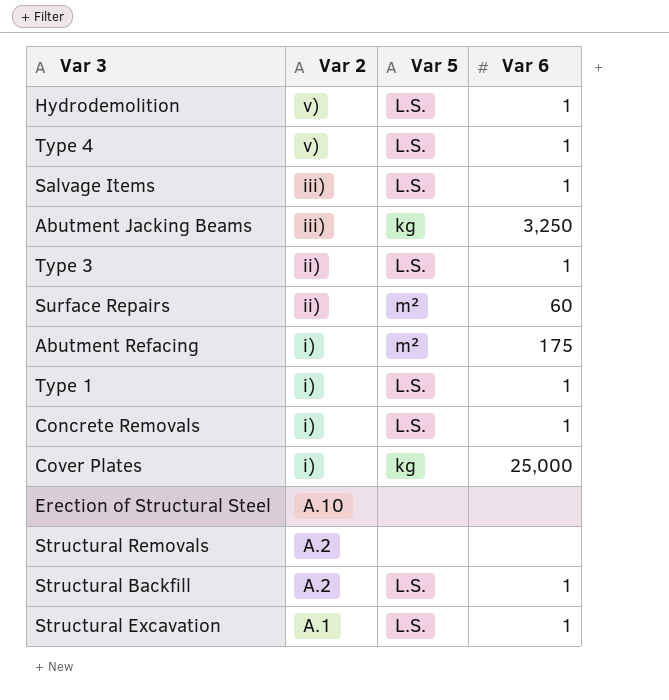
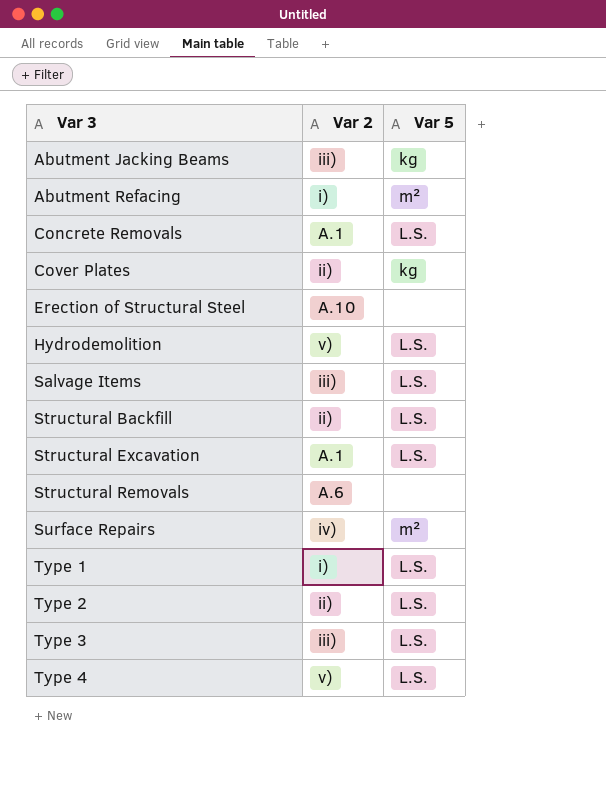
row order: Var 2 descending -> Var 3 ascending
column Var 6 | position: 4 -> none
Concrete Removals | Var 2: i) -> A.1
Cover Plates | Var 2: i) -> ii)
Structural Backfill | Var 2: A.2 -> ii)
Structural Removals | Var 2: A.2 -> A.6
Surface Repairs | Var 2: ii) -> iv)
row Type 2: none -> ii) | L.S.
Type 3 | Var 2: ii) -> iii)

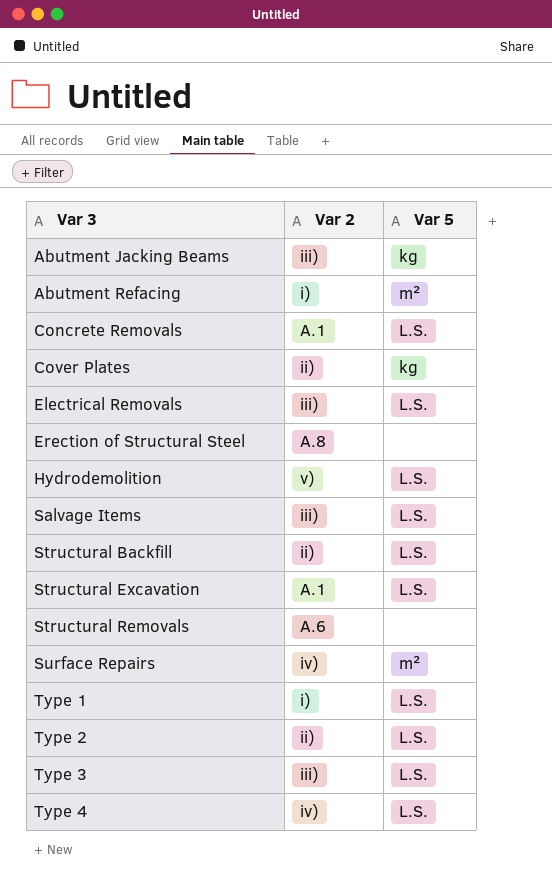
row Electrical Removals: none -> iii) | L.S.
Erection of Structural Steel | Var 2: A.10 -> A.8
Type 4 | Var 2: v) -> iv)

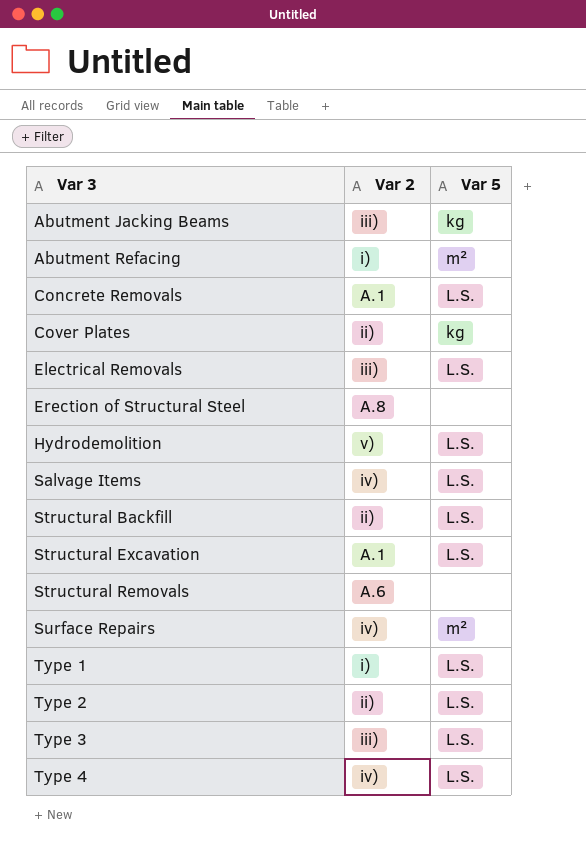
Salvage Items | Var 2: iii) -> iv)

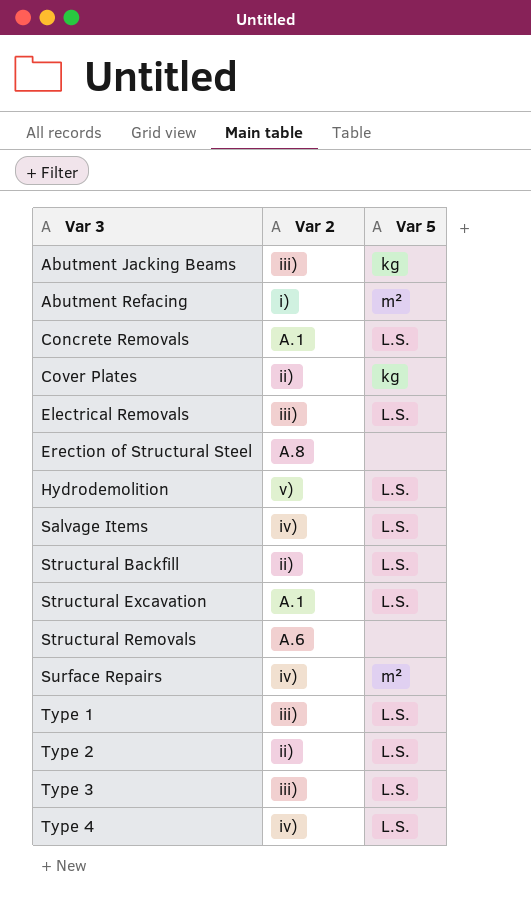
Type 1 | Var 2: i) -> iii)

